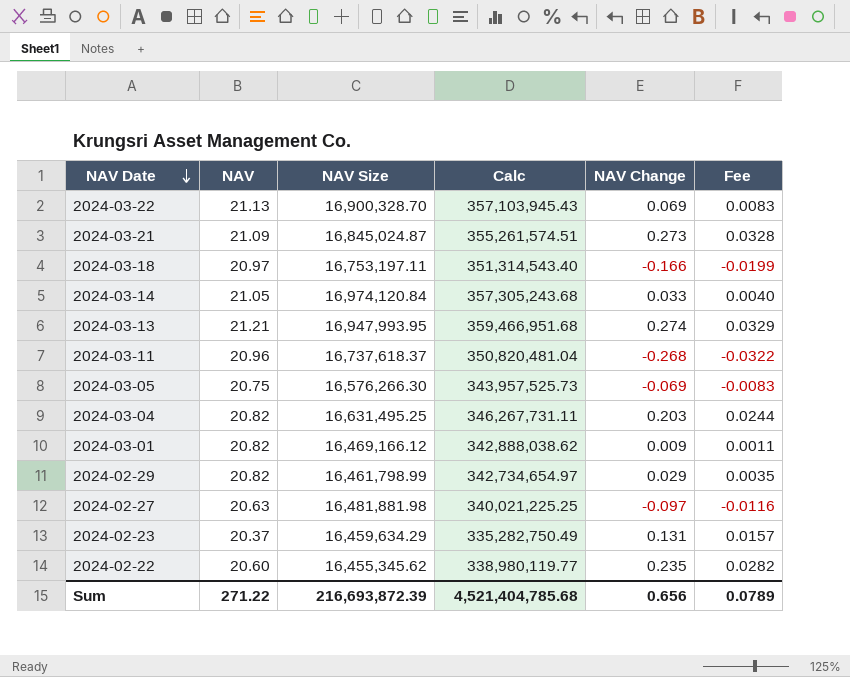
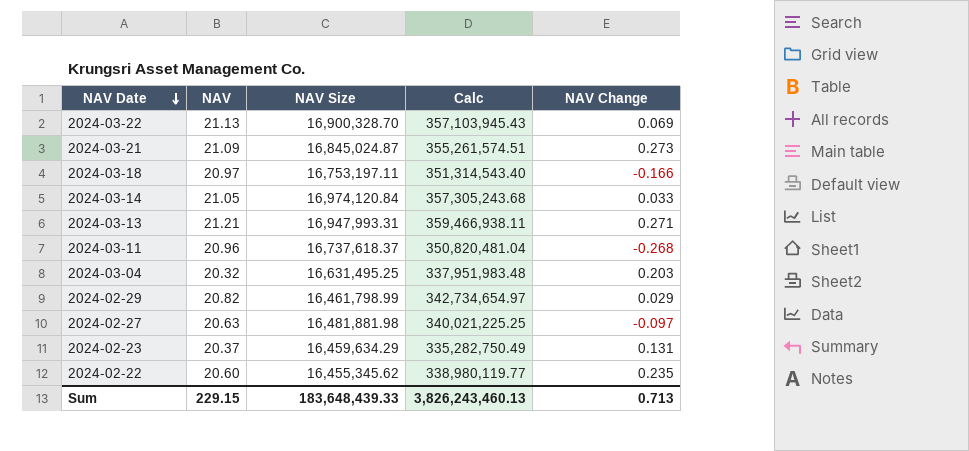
column Fee | formula: [NAV Change] * 0.12 -> none
row 2024-03-05: 20.75 | 16,576,266.30 | 343,957,525.73 | -0.069 | -0.0083 -> none
row 2024-03-01: 20.82 | 16,469,166.12 | 342,888,038.62 | 0.009 | 0.0011 -> none
2024-03-13 | NAV Size: 16,947,993.95 -> 16,947,993.31
2024-03-13 | Calc: 359,466,951.68 -> 359,466,938.11
2024-03-13 | NAV Change: 0.274 -> 0.271
2024-03-04 | NAV: 20.82 -> 20.32
2024-03-04 | Calc: 346,267,731.11 -> 337,951,983.48
Sum | NAV: 271.22 -> 229.15
Sum | NAV Size: 216,693,872.39 -> 183,648,439.33
Sum | Calc: 4,521,404,785.68 -> 3,826,243,460.13
Sum | NAV Change: 0.656 -> 0.713

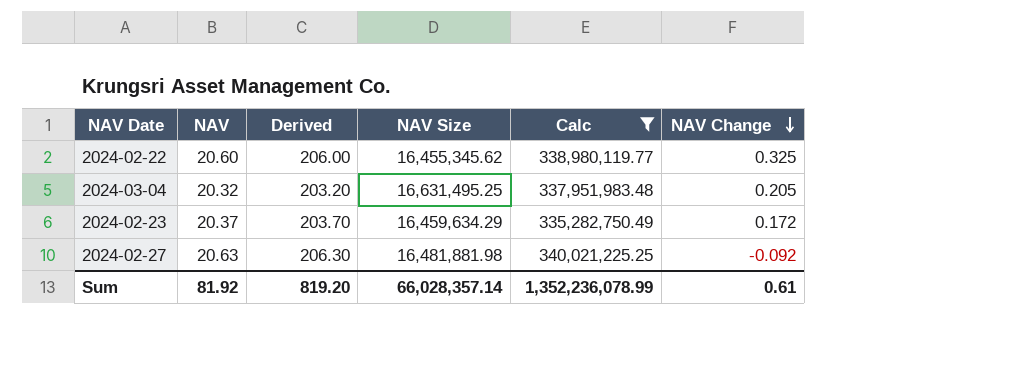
filter: none -> Calc <= 340,021,225.25
row order: NAV Date descending -> NAV Change descending
column Derived | formula: none -> [NAV] * 10
2024-02-22 | NAV Change: 0.235 -> 0.325
2024-03-04 | NAV Change: 0.203 -> 0.205
2024-02-23 | NAV Change: 0.131 -> 0.172
2024-02-27 | NAV Change: -0.097 -> -0.092
Sum | NAV: 229.15 -> 81.92
Sum | NAV Size: 183,648,439.33 -> 66,028,357.14
Sum | Calc: 3,826,243,460.13 -> 1,352,236,078.99
Sum | NAV Change: 0.713 -> 0.61

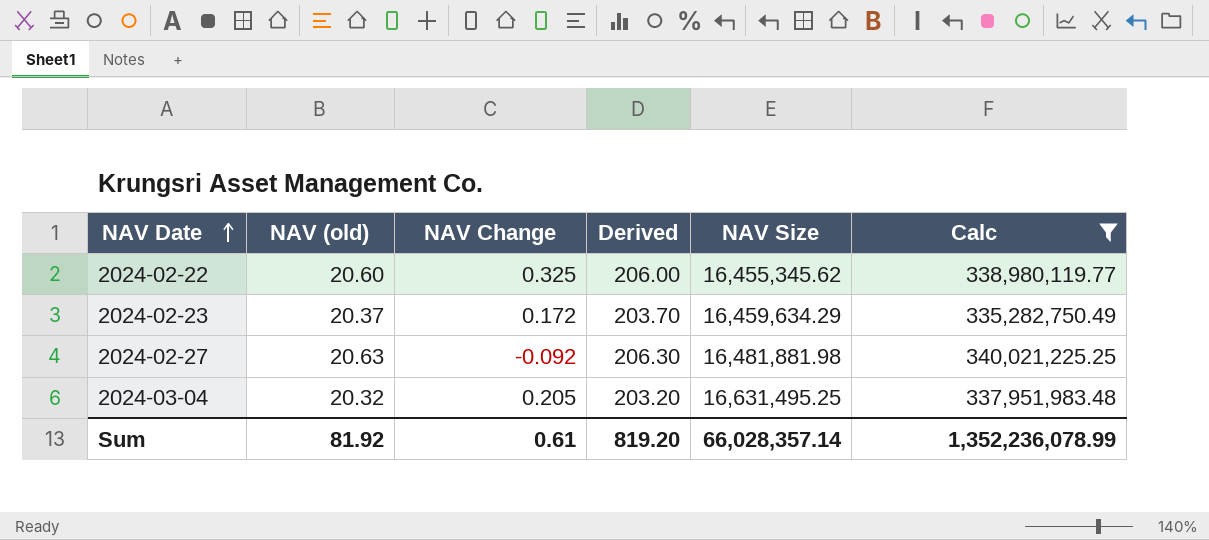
row order: NAV Change descending -> NAV Date ascending
column name: NAV -> NAV (old)
column NAV Change | position: 6 -> 3

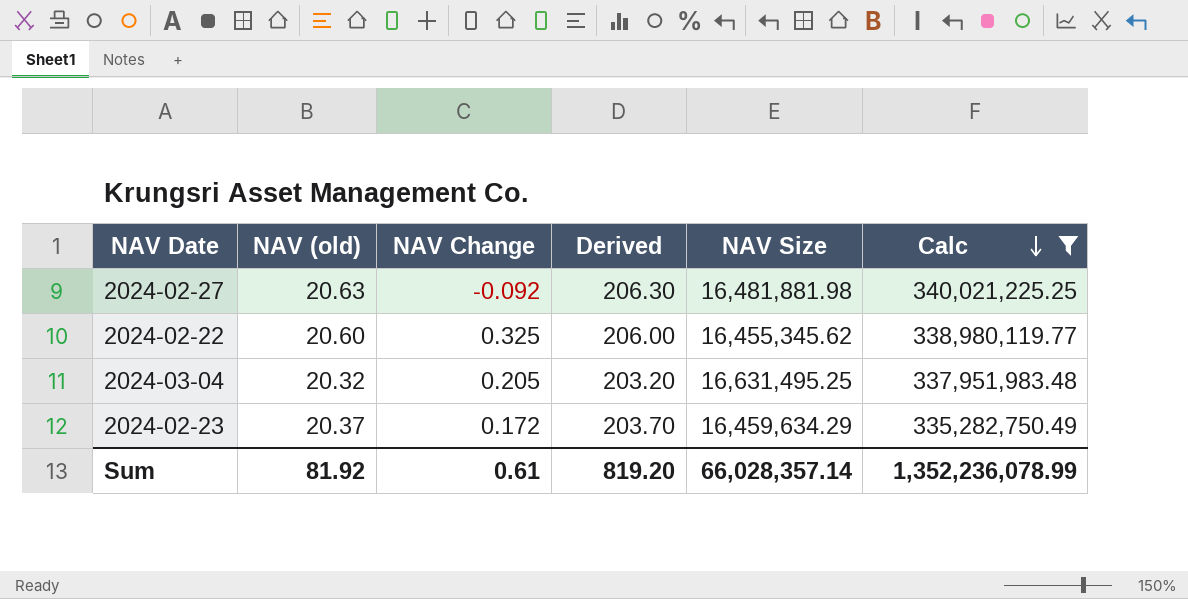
row order: NAV Date ascending -> Calc descending

